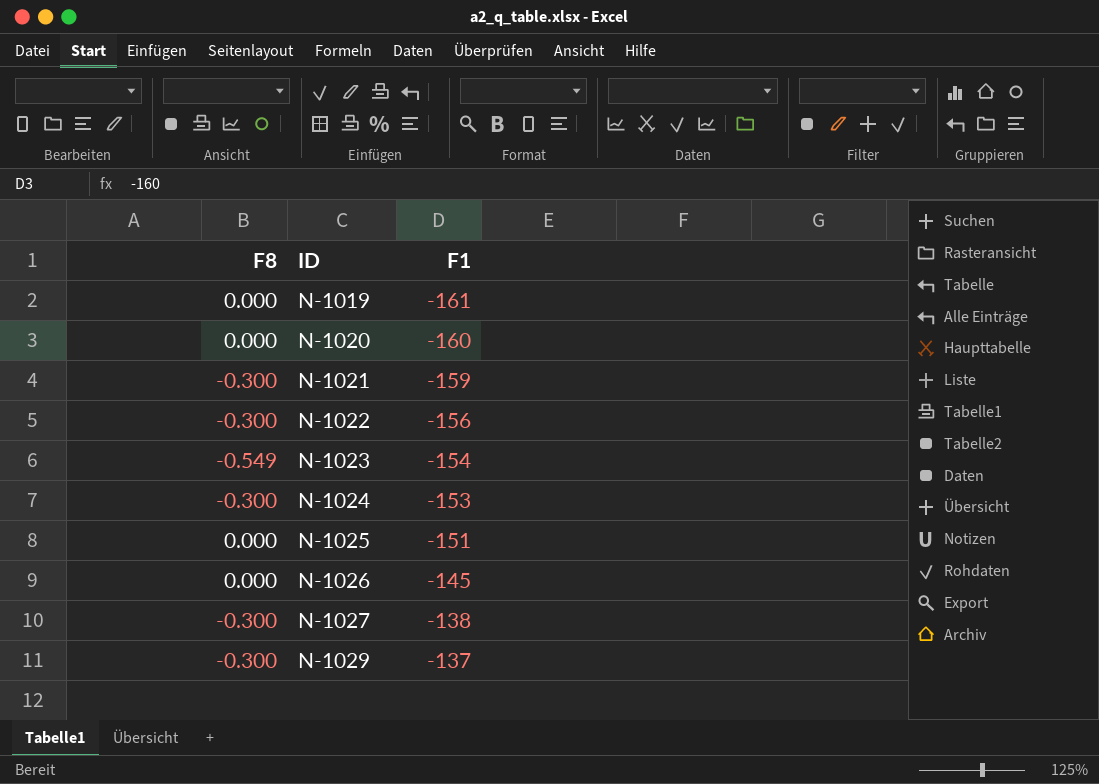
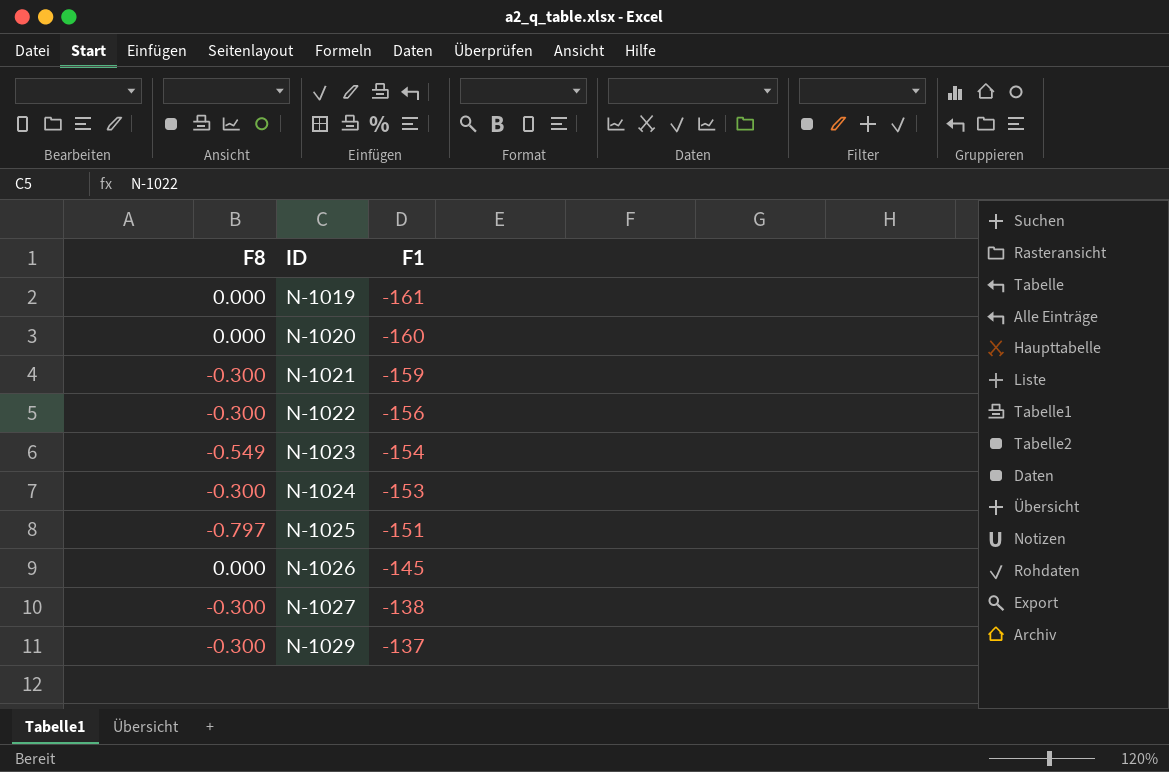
N-1025 | F8: 0.000 -> -0.797

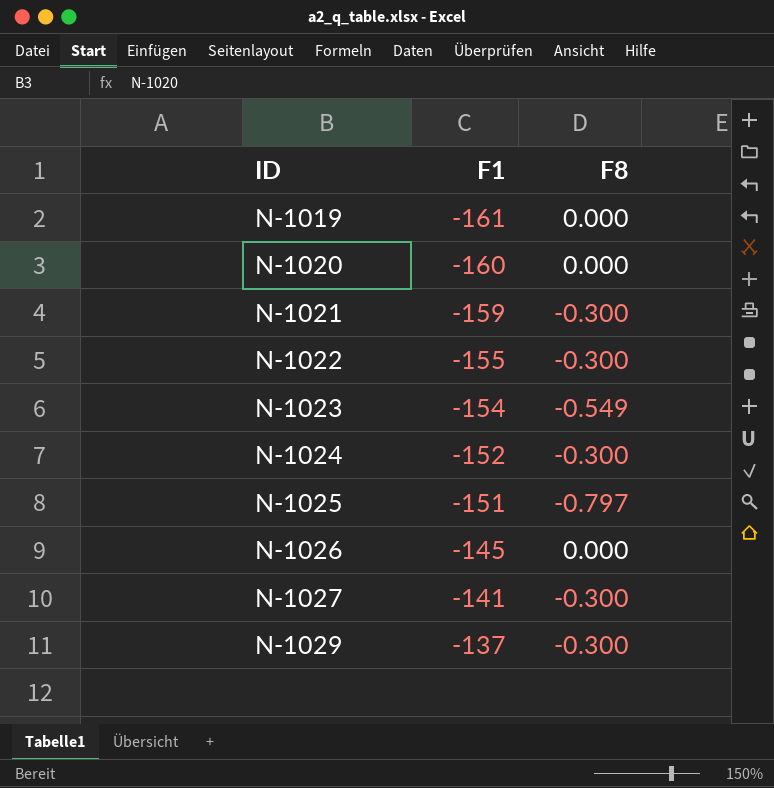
column F8 | position: 1 -> 3
N-1022 | F1: -156 -> -155
N-1024 | F1: -153 -> -152
N-1027 | F1: -138 -> -141

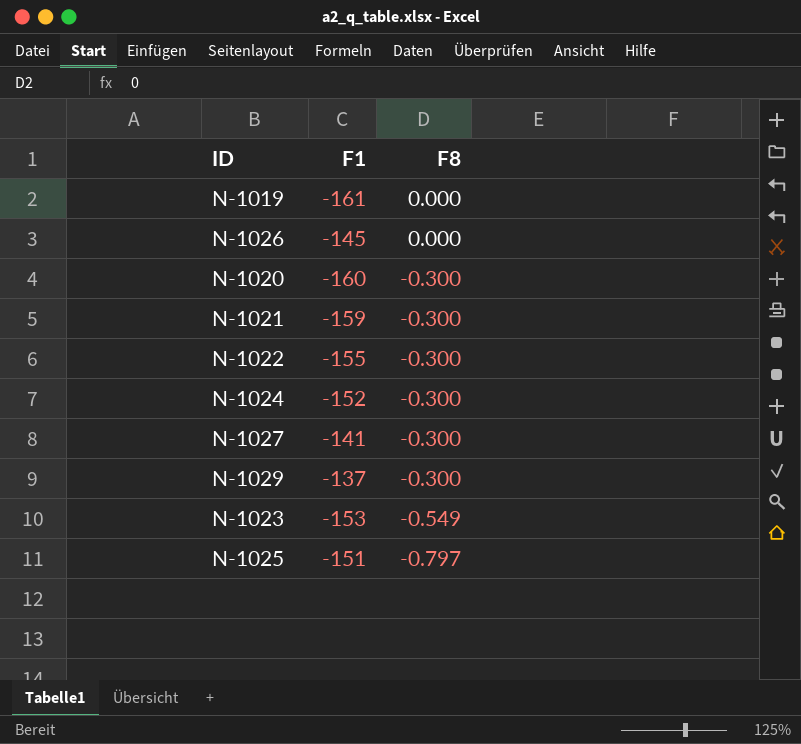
row order: ID ascending -> F8 descending
N-1020 | F8: 0.000 -> -0.300
N-1023 | F1: -154 -> -153

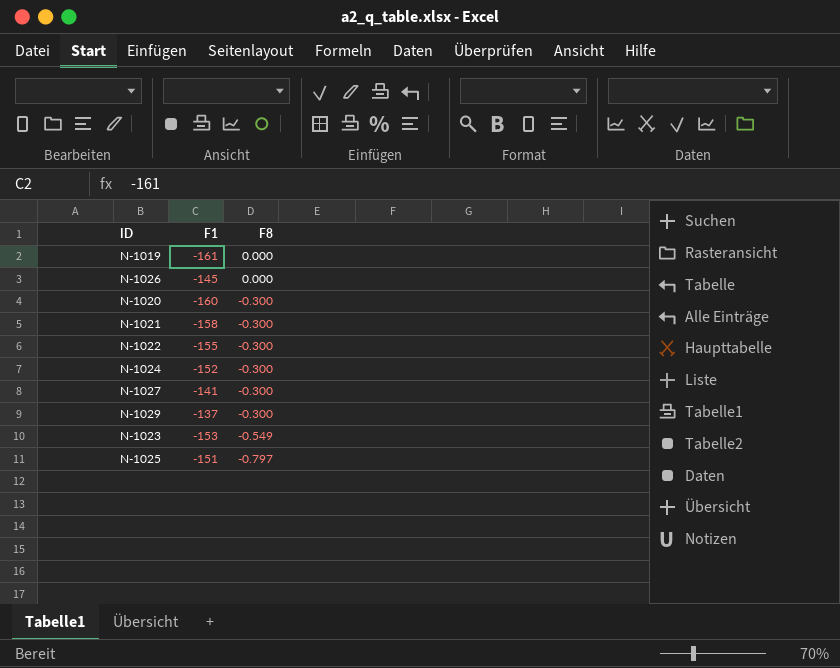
N-1021 | F1: -159 -> -158

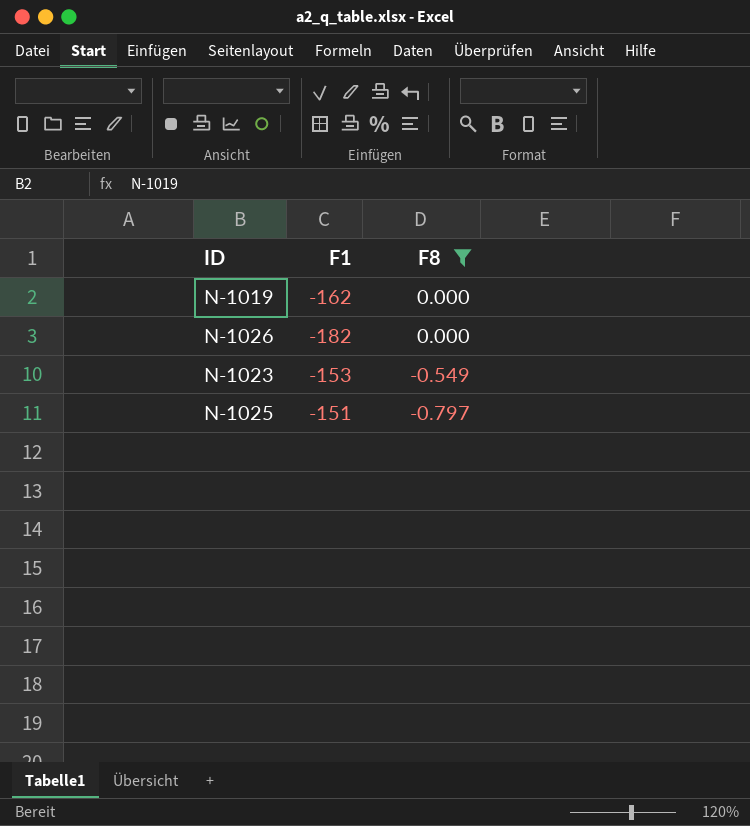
filter: none -> F8 != -0.300
N-1019 | F1: -161 -> -162
N-1026 | F1: -145 -> -182

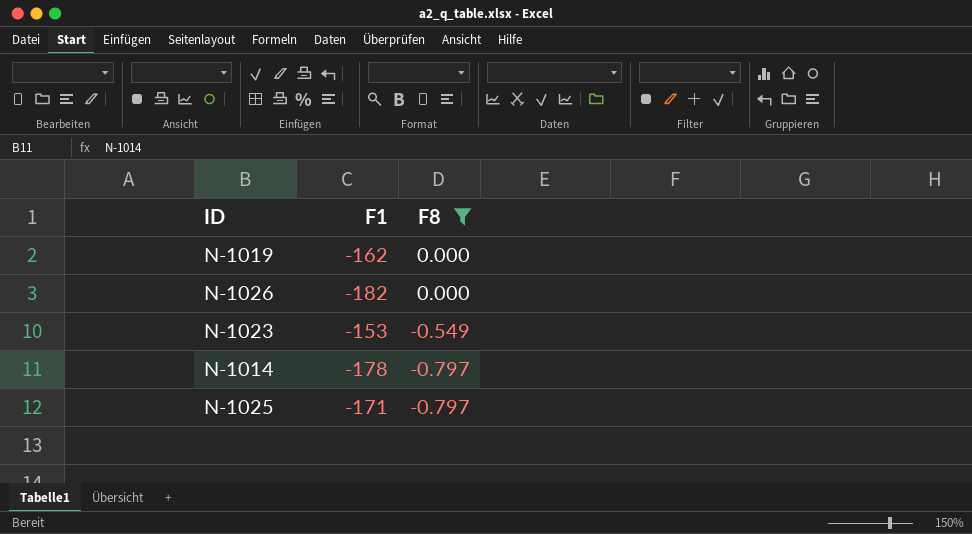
row N-1014: none -> -178 | -0.797
N-1025 | F1: -151 -> -171

